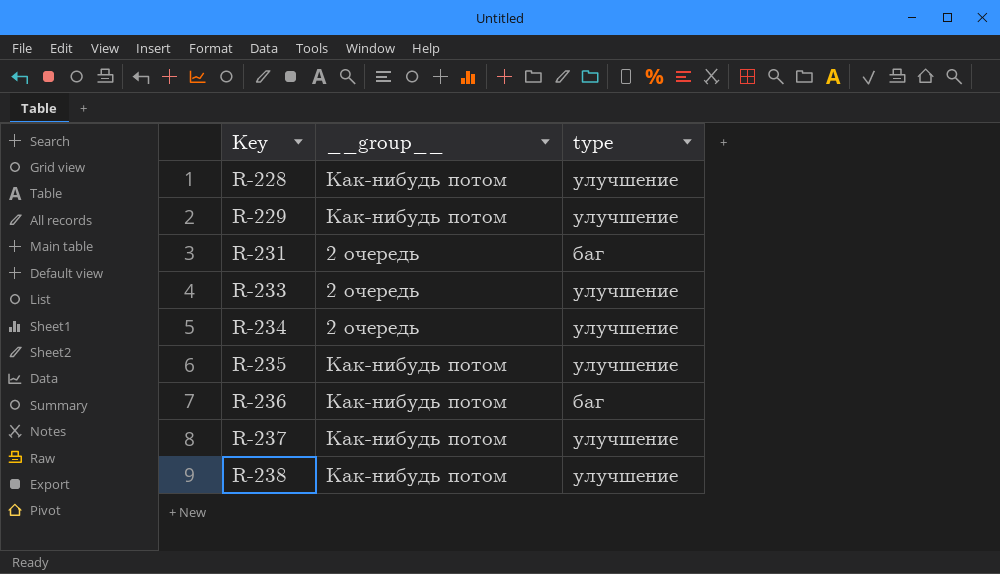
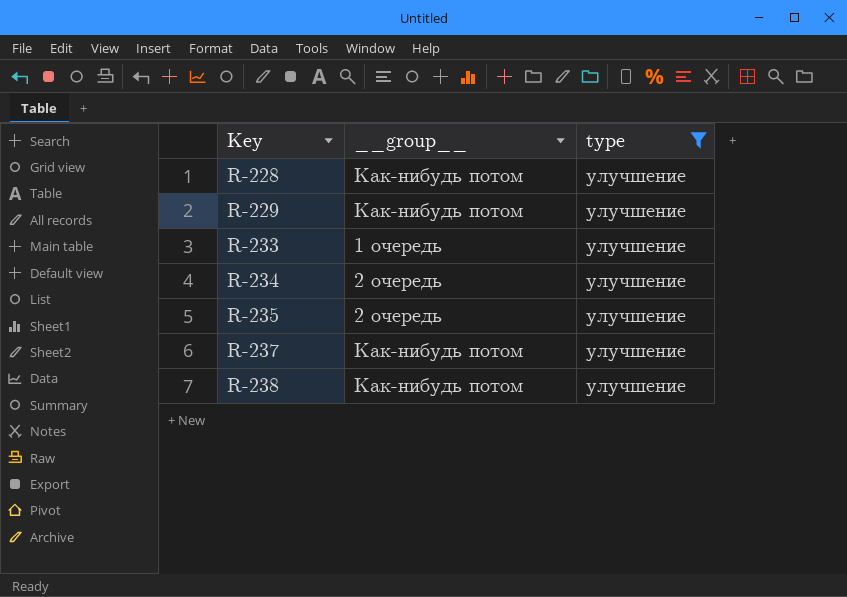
filter: none -> type = улучшение
R-233 | __group__: 2 очередь -> 1 очередь
R-235 | __group__: Как-нибудь потом -> 2 очередь

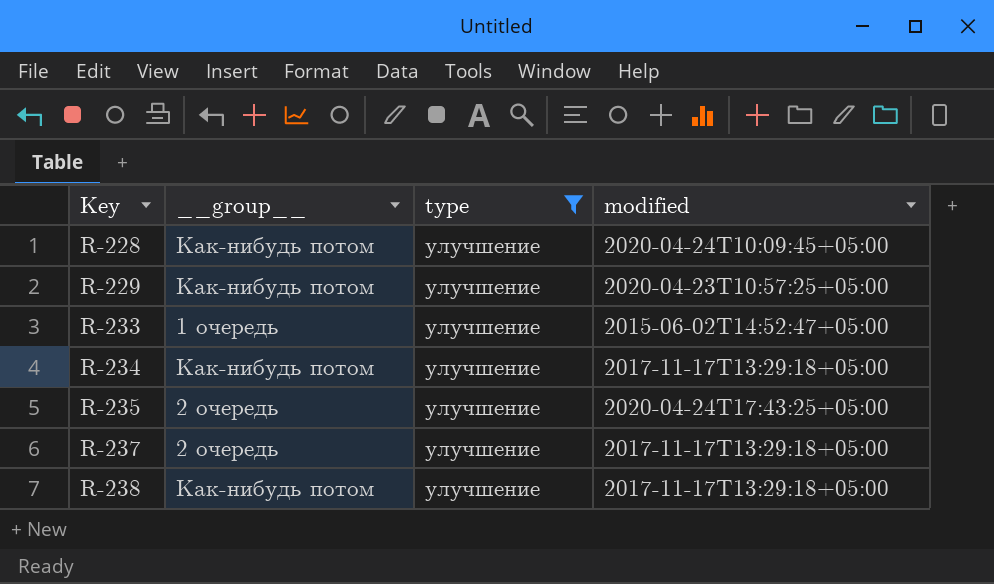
column modified | position: none -> 4
R-234 | __group__: 2 очередь -> Как-нибудь потом
R-237 | __group__: Как-нибудь потом -> 2 очередь

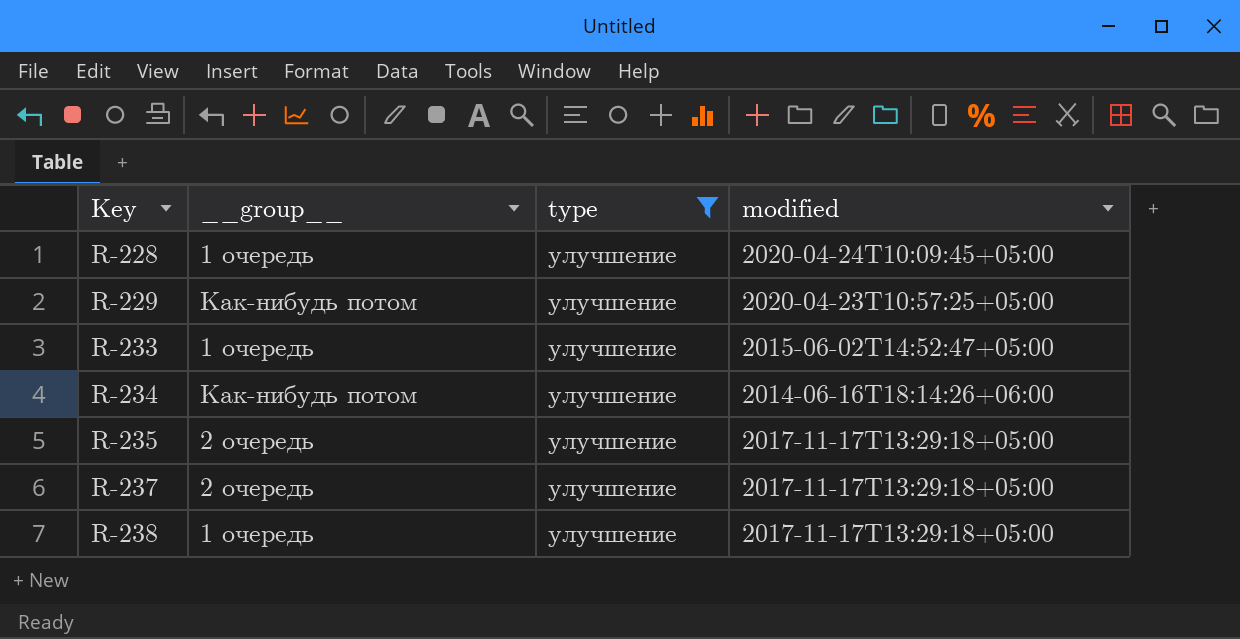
R-228 | __group__: Как-нибудь потом -> 1 очередь
R-234 | modified: 2017-11-17T13:29:18+05:00 -> 2014-06-16T18:14:26+06:00
R-235 | modified: 2020-04-24T17:43:25+05:00 -> 2017-11-17T13:29:18+05:00
R-238 | __group__: Как-нибудь потом -> 1 очередь

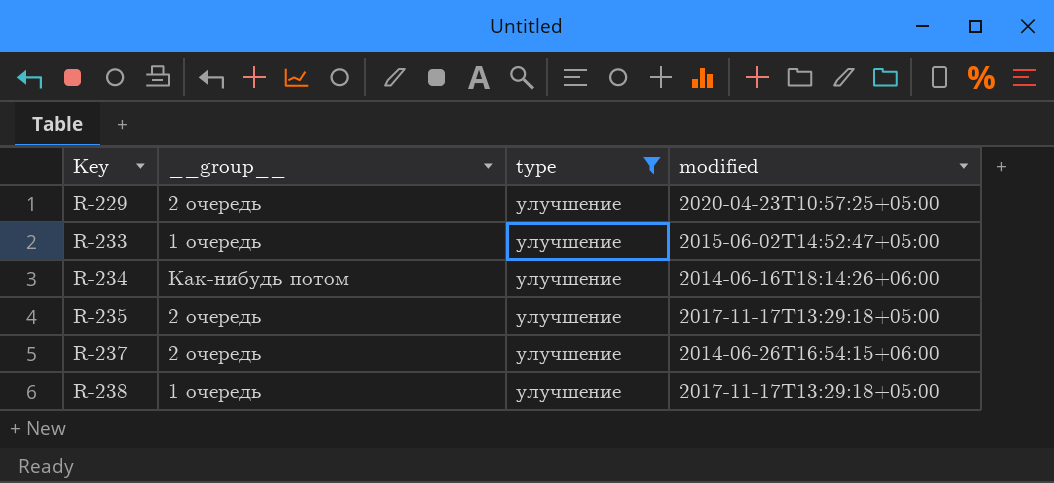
row R-228: 1 очередь | улучшение | 2020-04-24T10:09:45+05:00 -> none
R-229 | __group__: Как-нибудь потом -> 2 очередь
R-237 | modified: 2017-11-17T13:29:18+05:00 -> 2014-06-26T16:54:15+06:00

